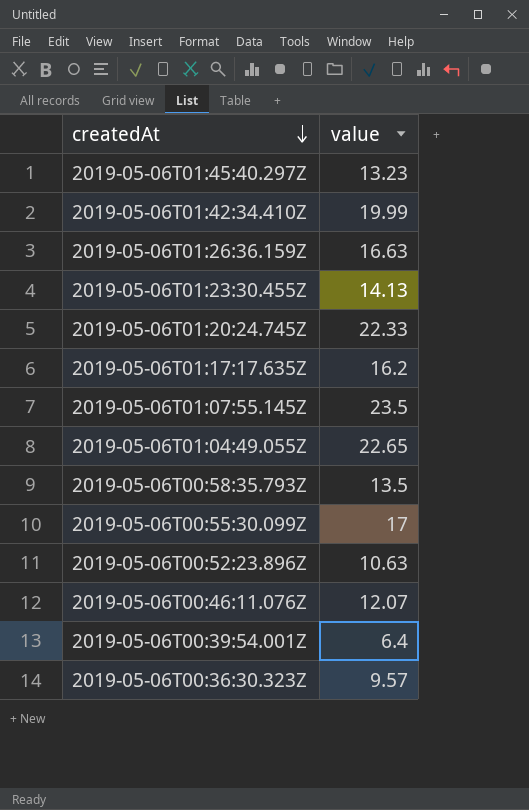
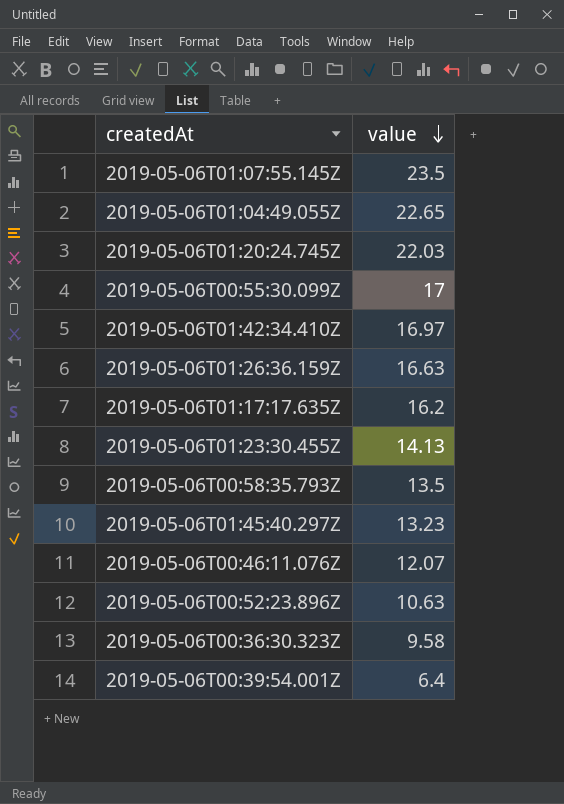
row order: createdAt descending -> value descending
2019-05-06T01:20:24.745Z | value: 22.33 -> 22.03
2019-05-06T01:42:34.410Z | value: 19.99 -> 16.97
2019-05-06T00:36:30.323Z | value: 9.57 -> 9.58

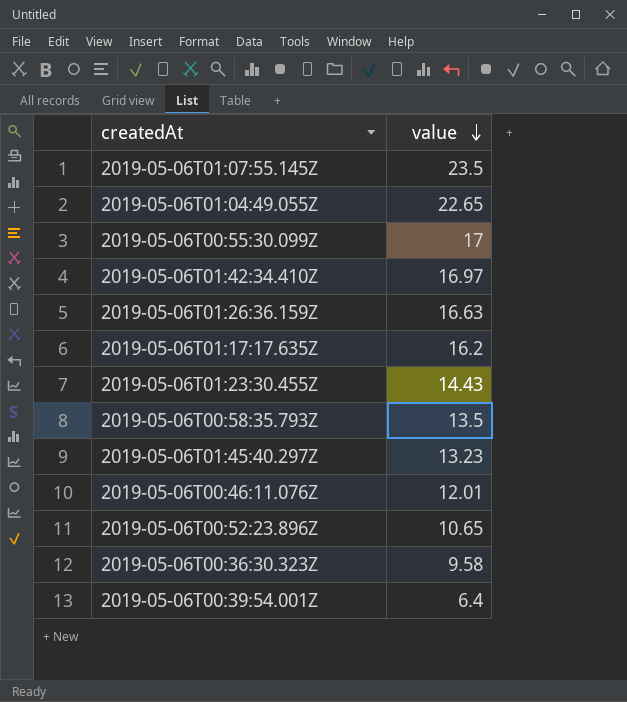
row 2019-05-06T01:20:24.745Z: 22.03 -> none
2019-05-06T01:23:30.455Z | value: 14.13 -> 14.43
2019-05-06T00:46:11.076Z | value: 12.07 -> 12.01
2019-05-06T00:52:23.896Z | value: 10.63 -> 10.65

